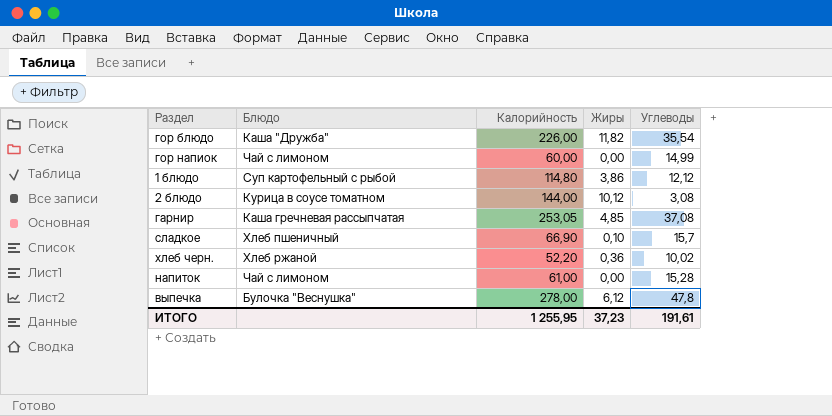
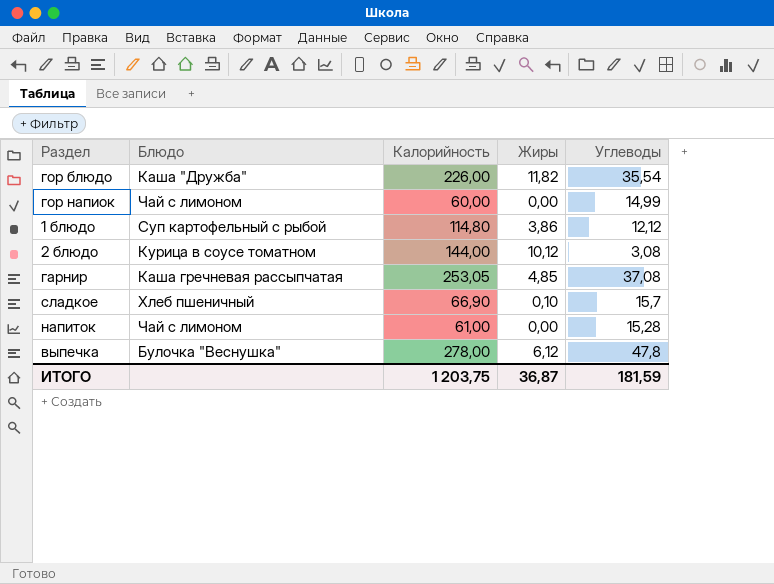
row хлеб черн.: Хлеб ржаной | 52,20 | 0,36 | 10,02 -> none
ИТОГО | Калорийность: 1 255,95 -> 1 203,75
ИТОГО | Жиры: 37,23 -> 36,87
ИТОГО | Углеводы: 191,61 -> 181,59

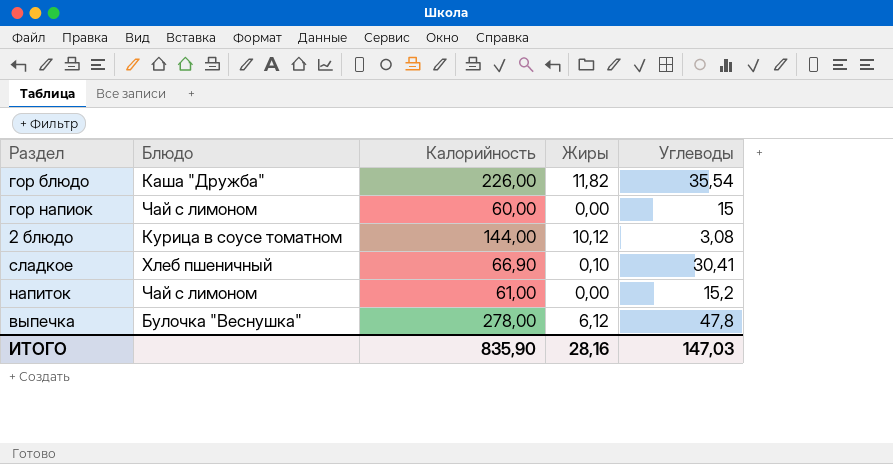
row 1 блюдо: Суп картофельный с рыбой | 114,80 | 3,86 | 12,12 -> none
row гарнир: Каша гречневая рассыпчатая | 253,05 | 4,85 | 37,08 -> none
гор напиок | Углеводы: 14,99 -> 15
сладкое | Углеводы: 15,7 -> 30,41
напиток | Углеводы: 15,28 -> 15,2
ИТОГО | Калорийность: 1 203,75 -> 835,90
ИТОГО | Жиры: 36,87 -> 28,16
ИТОГО | Углеводы: 181,59 -> 147,03

